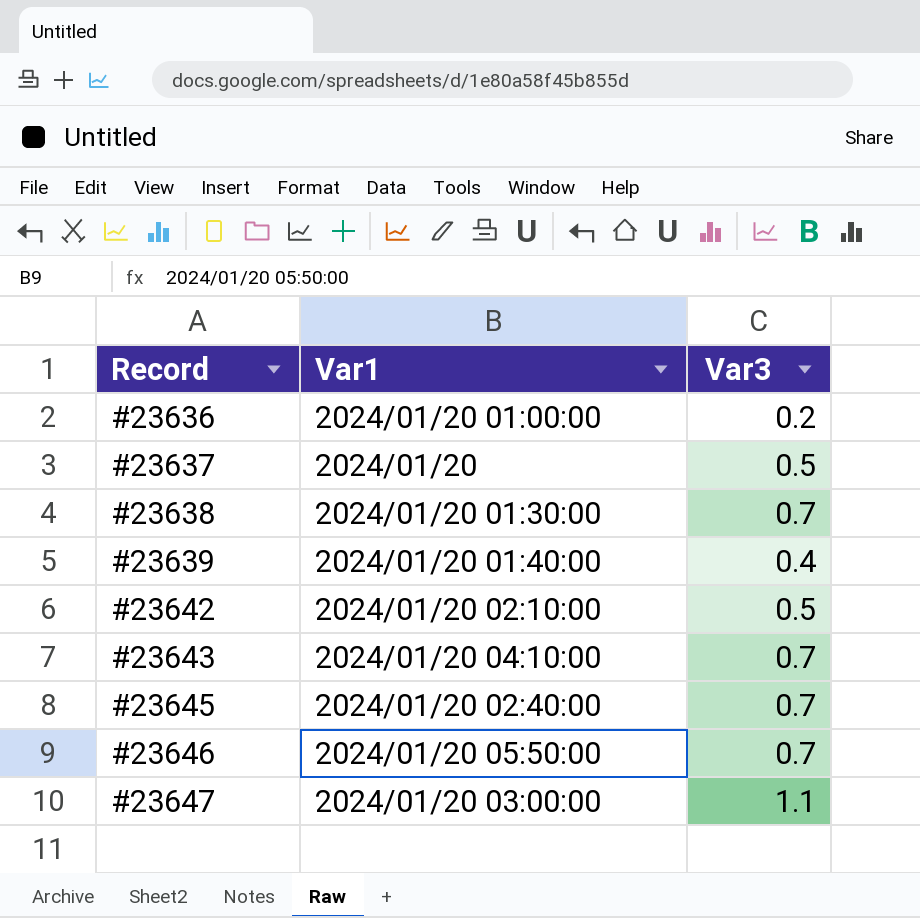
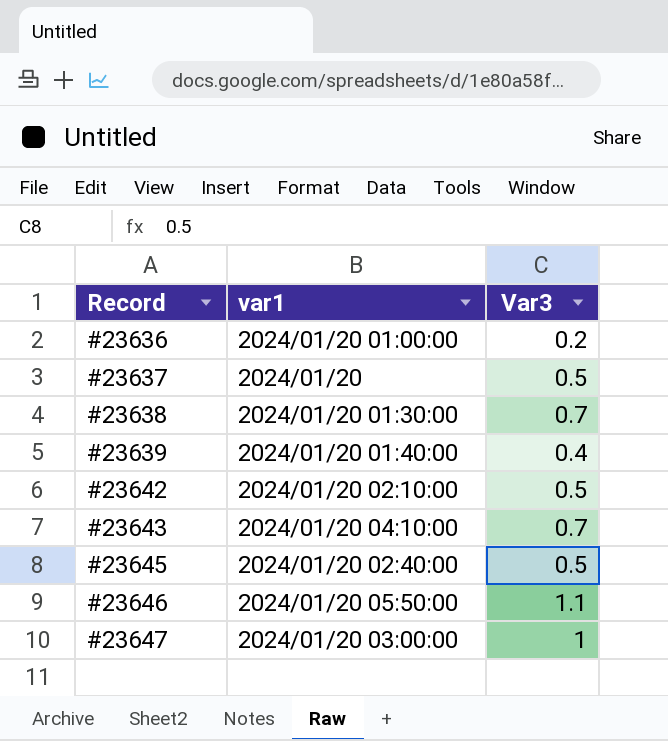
column name: Var1 -> var1
#23645 | Var3: 0.7 -> 0.5
#23646 | Var3: 0.7 -> 1.1
#23647 | Var3: 1.1 -> 1

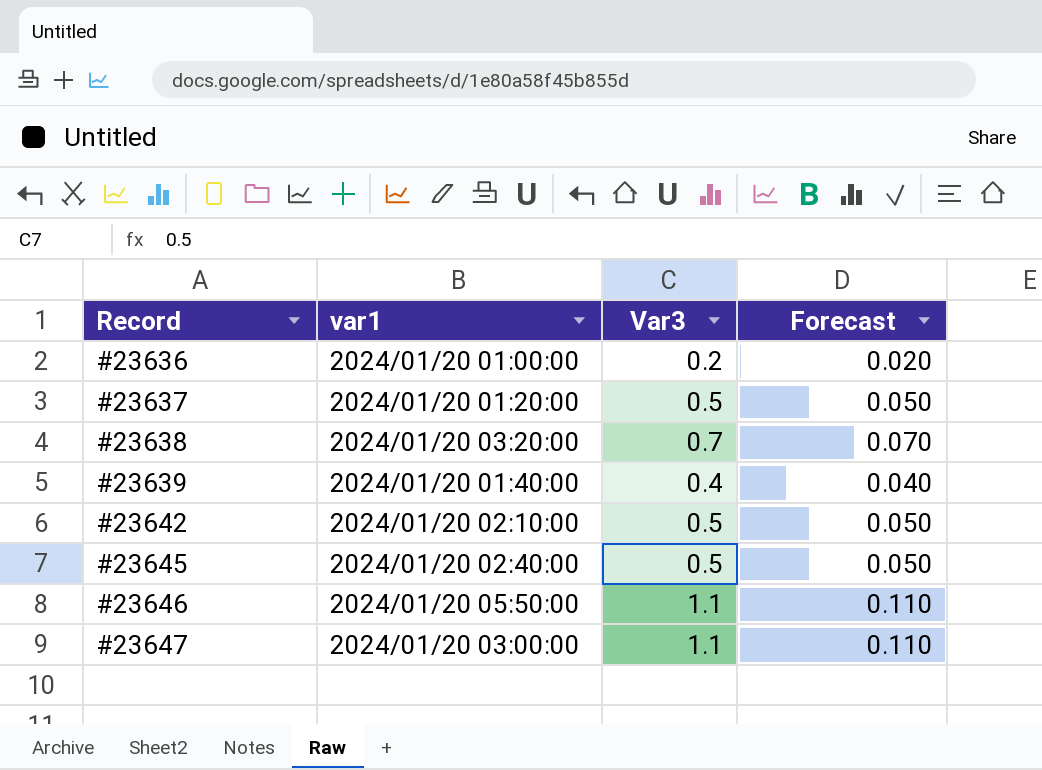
column Forecast | formula: none -> [Var3] * 0.1
row #23643: 2024/01/20 04:10:00 | 0.7 -> none
#23637 | var1: 2024/01/20 -> 2024/01/20 01:20:00
#23638 | var1: 2024/01/20 01:30:00 -> 2024/01/20 03:20:00
#23647 | Var3: 1 -> 1.1

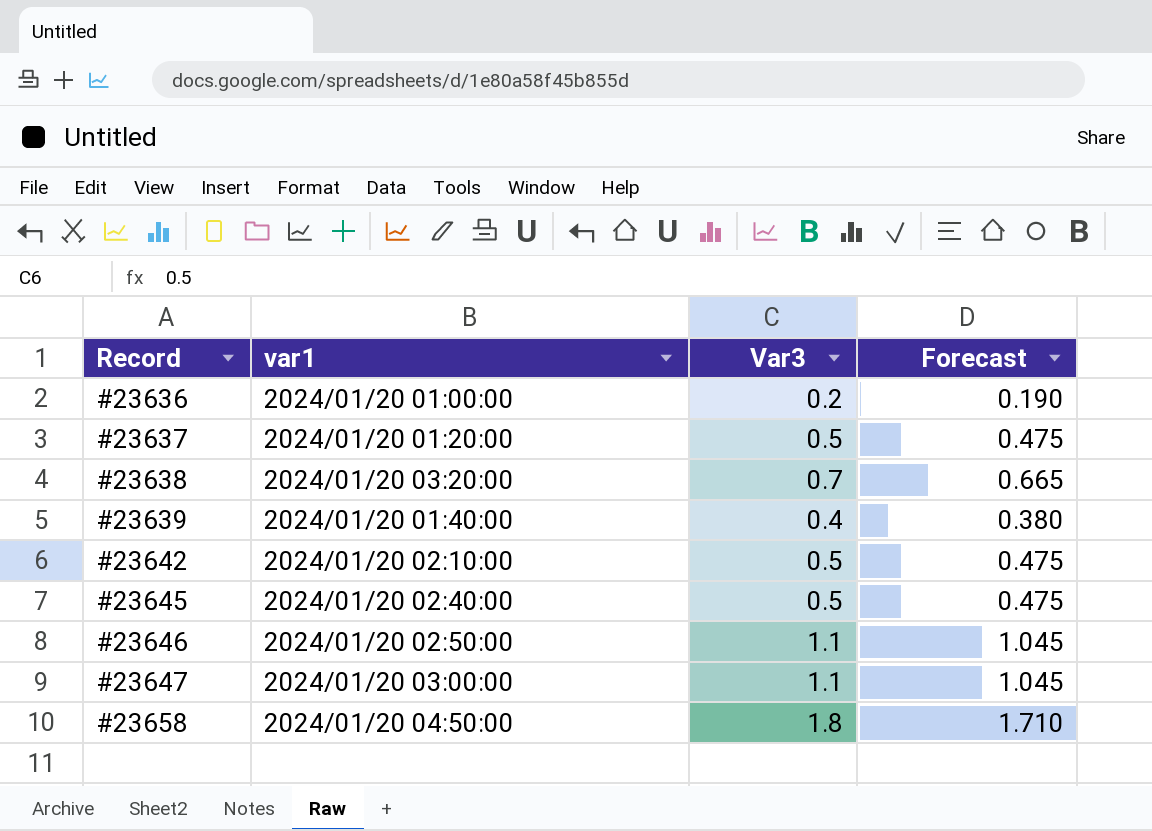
column Forecast | formula: [Var3] * 0.1 -> [Var3] * 0.95
#23646 | var1: 2024/01/20 05:50:00 -> 2024/01/20 02:50:00
row #23658: none -> 2024/01/20 04:50:00 | 1.8 | 1.710

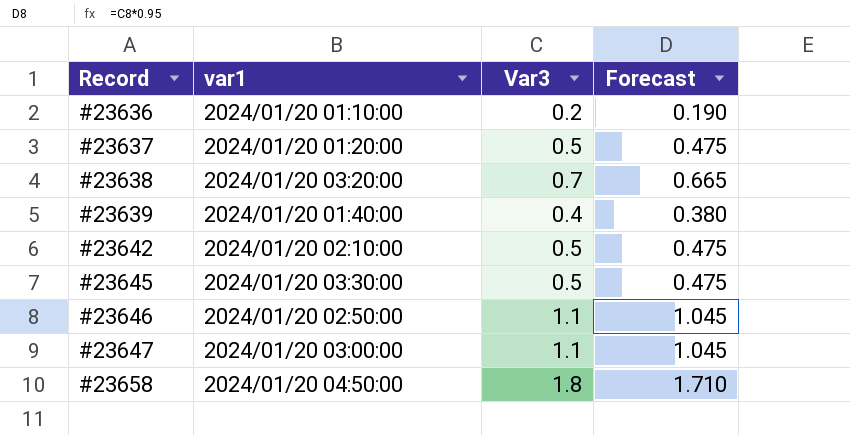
#23636 | var1: 2024/01/20 01:00:00 -> 2024/01/20 01:10:00
#23645 | var1: 2024/01/20 02:40:00 -> 2024/01/20 03:30:00

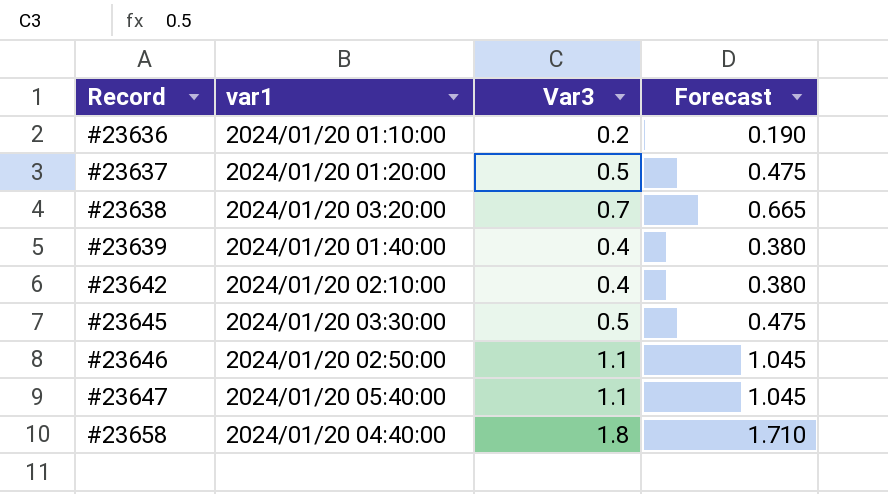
#23642 | Var3: 0.5 -> 0.4
#23642 | Forecast: 0.475 -> 0.380
#23647 | var1: 2024/01/20 03:00:00 -> 2024/01/20 05:40:00
#23658 | var1: 2024/01/20 04:50:00 -> 2024/01/20 04:40:00

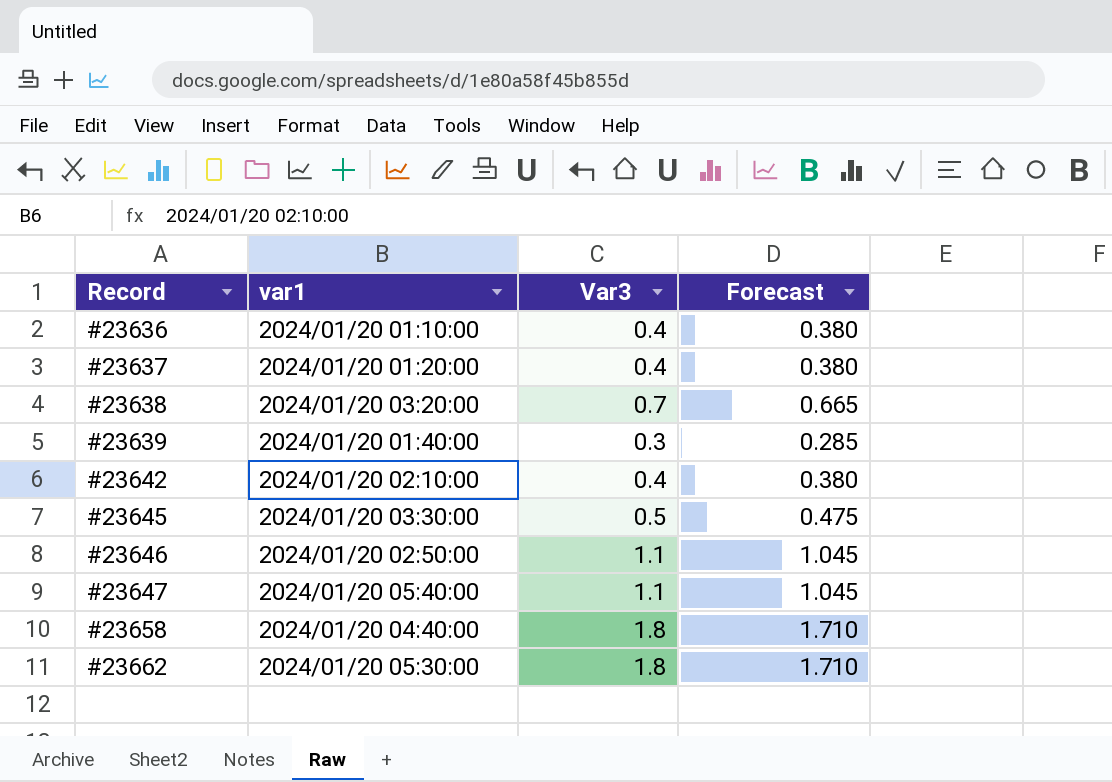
#23636 | Var3: 0.2 -> 0.4
#23636 | Forecast: 0.190 -> 0.380
#23637 | Var3: 0.5 -> 0.4
#23637 | Forecast: 0.475 -> 0.380
#23639 | Var3: 0.4 -> 0.3
#23639 | Forecast: 0.380 -> 0.285
row #23662: none -> 2024/01/20 05:30:00 | 1.8 | 1.710

